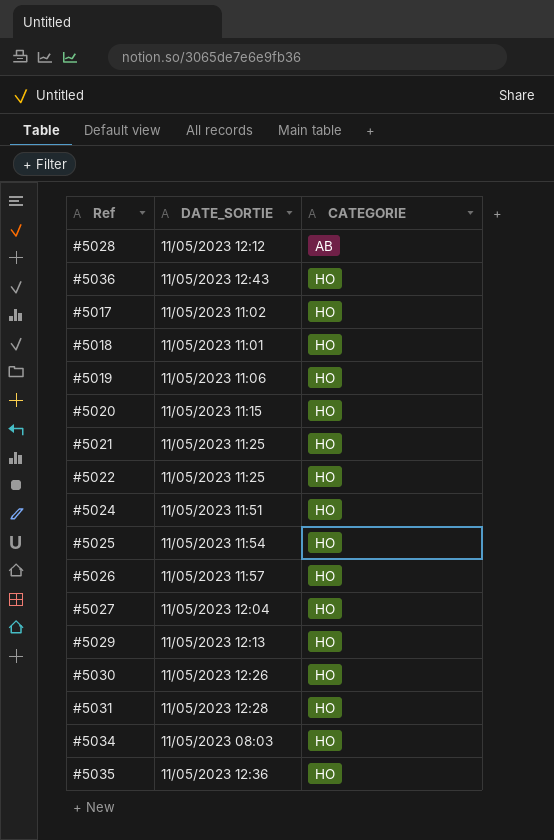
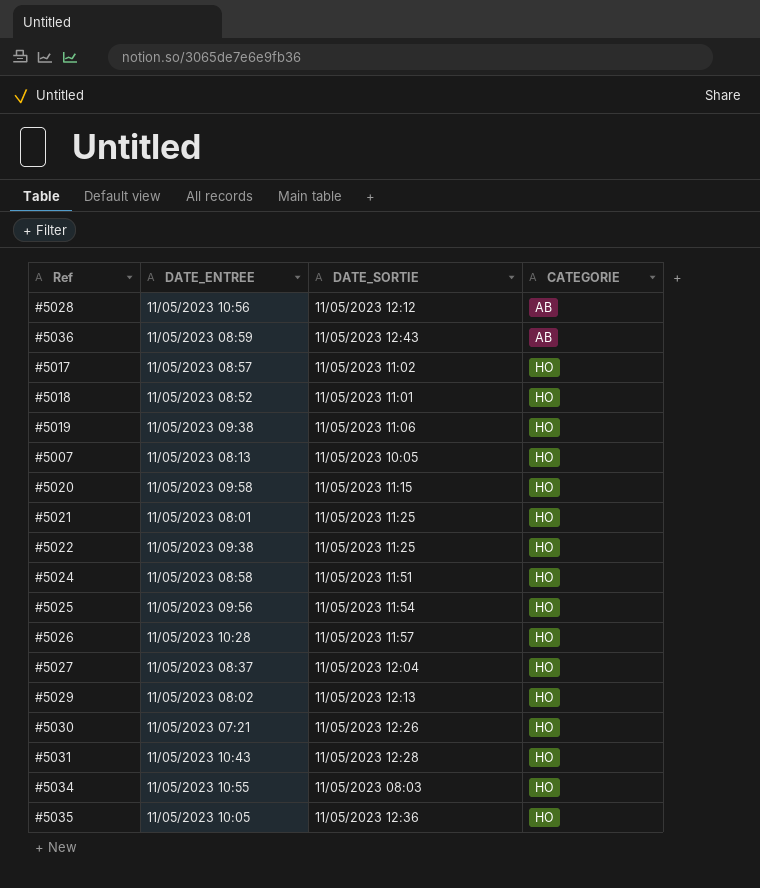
column DATE_ENTREE | position: none -> 2
#5036 | CATEGORIE: HO -> AB
row #5007: none -> 11/05/2023 08:13 | 11/05/2023 10:05 | HO

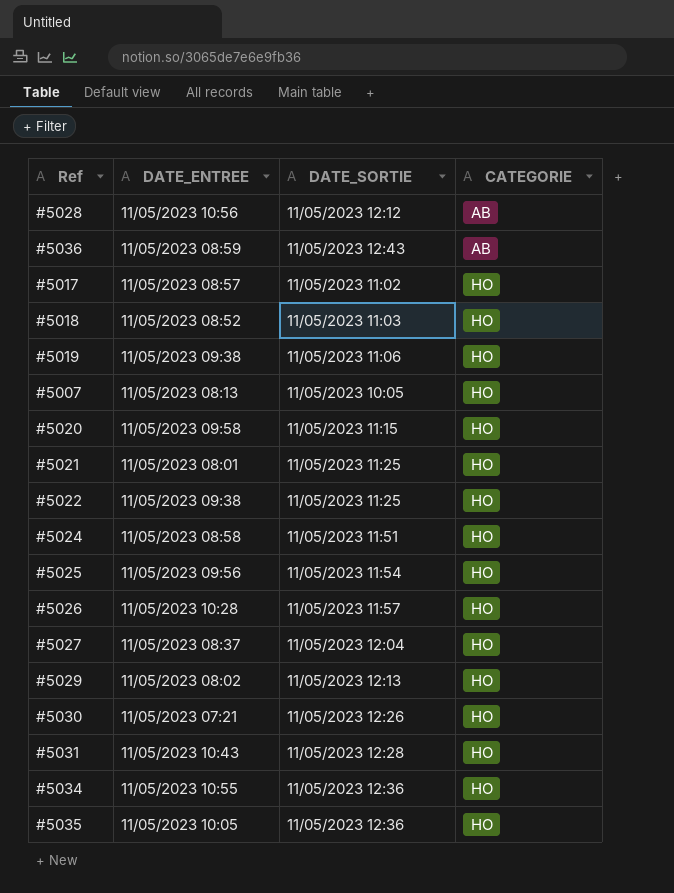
#5018 | DATE_SORTIE: 11/05/2023 11:01 -> 11/05/2023 11:03
#5034 | DATE_SORTIE: 11/05/2023 08:03 -> 11/05/2023 12:36

